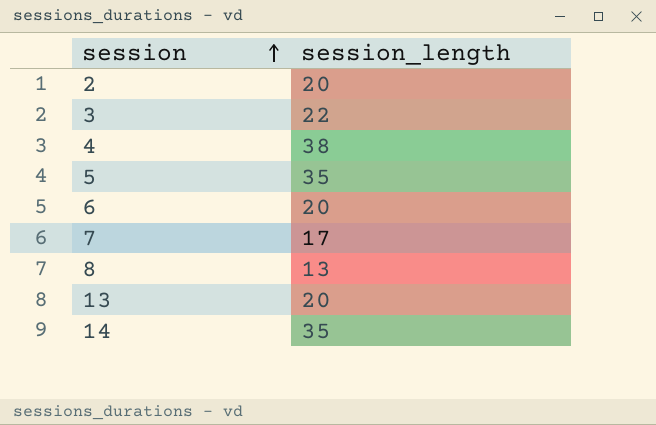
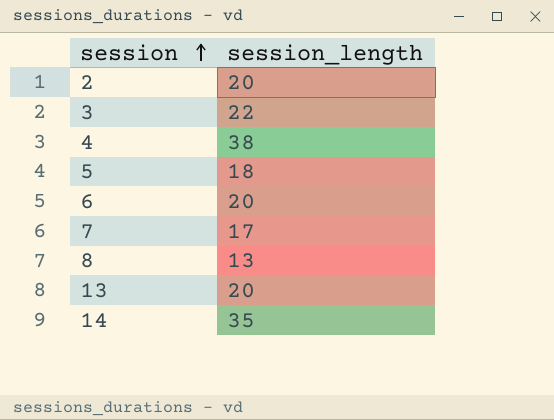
5 | session_length: 35 -> 18

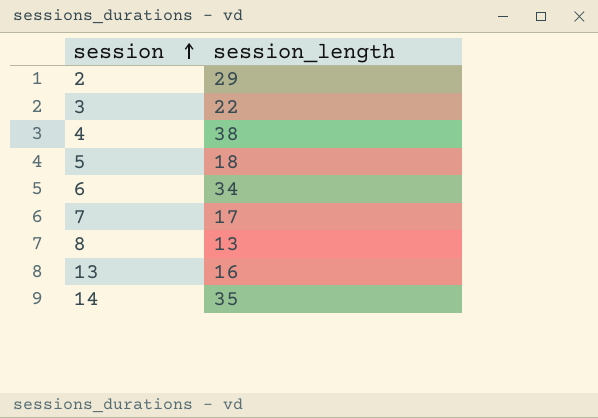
2 | session_length: 20 -> 29
6 | session_length: 20 -> 34
13 | session_length: 20 -> 16

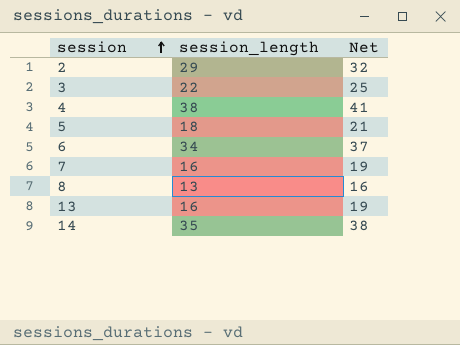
column Net | formula: none -> [session_length] + 3
7 | session_length: 17 -> 16

